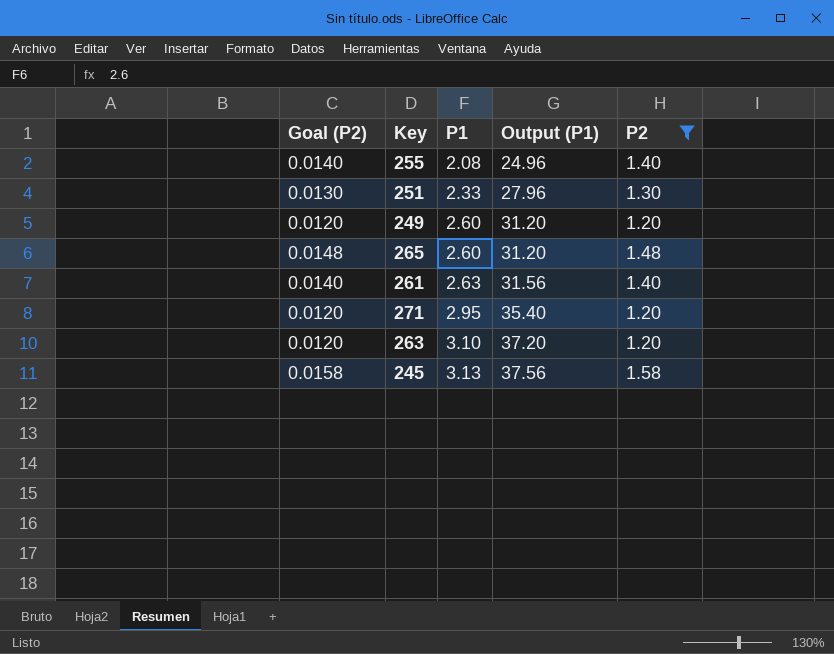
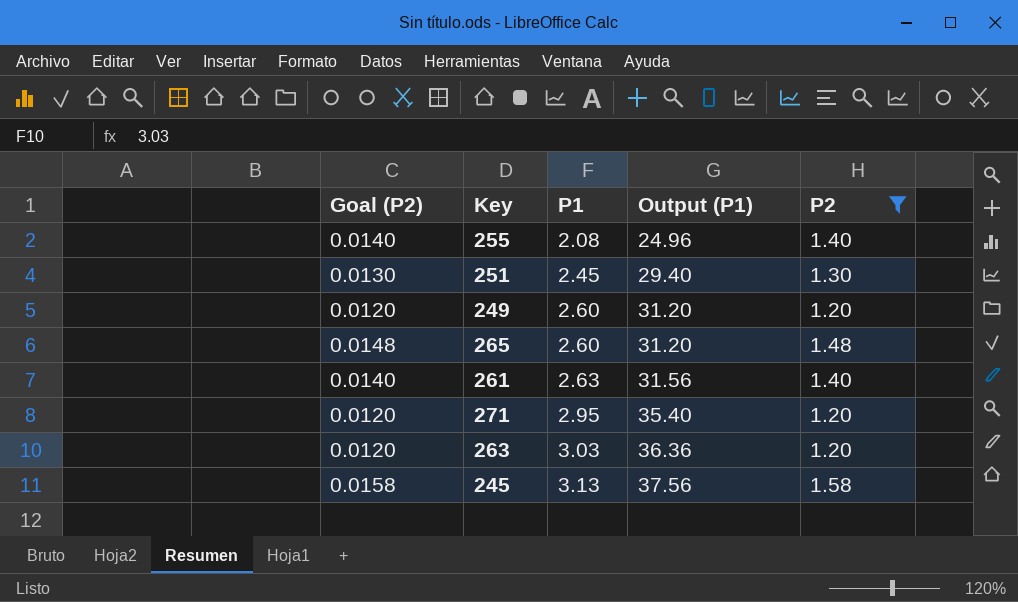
251 | P1: 2.33 -> 2.45
251 | Output (P1): 27.96 -> 29.40
263 | P1: 3.10 -> 3.03
263 | Output (P1): 37.20 -> 36.36

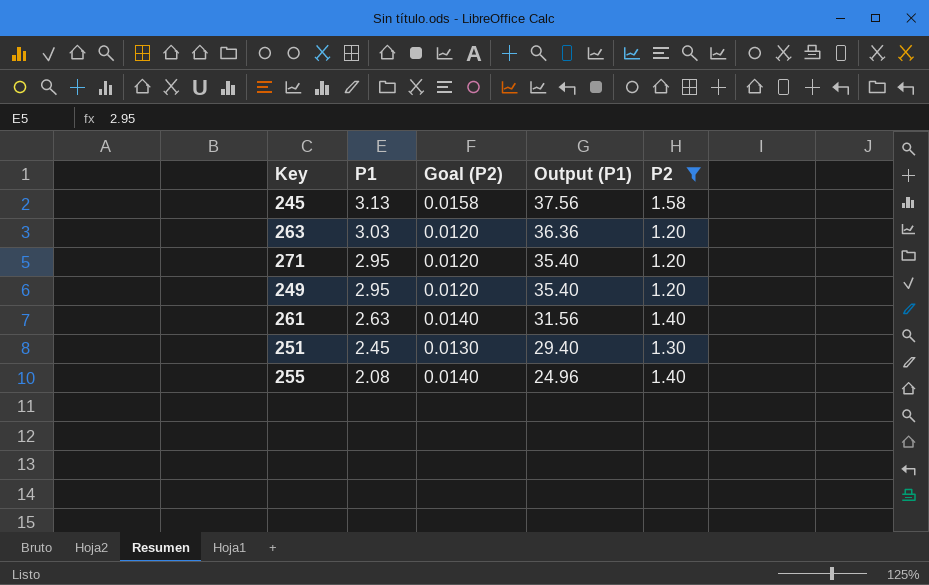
row order: P1 ascending -> P1 descending
column Goal (P2) | position: 1 -> 3
row 265: 0.0148 | 2.60 | 31.20 | 1.48 -> none
249 | P1: 2.60 -> 2.95
249 | Output (P1): 31.20 -> 35.40

